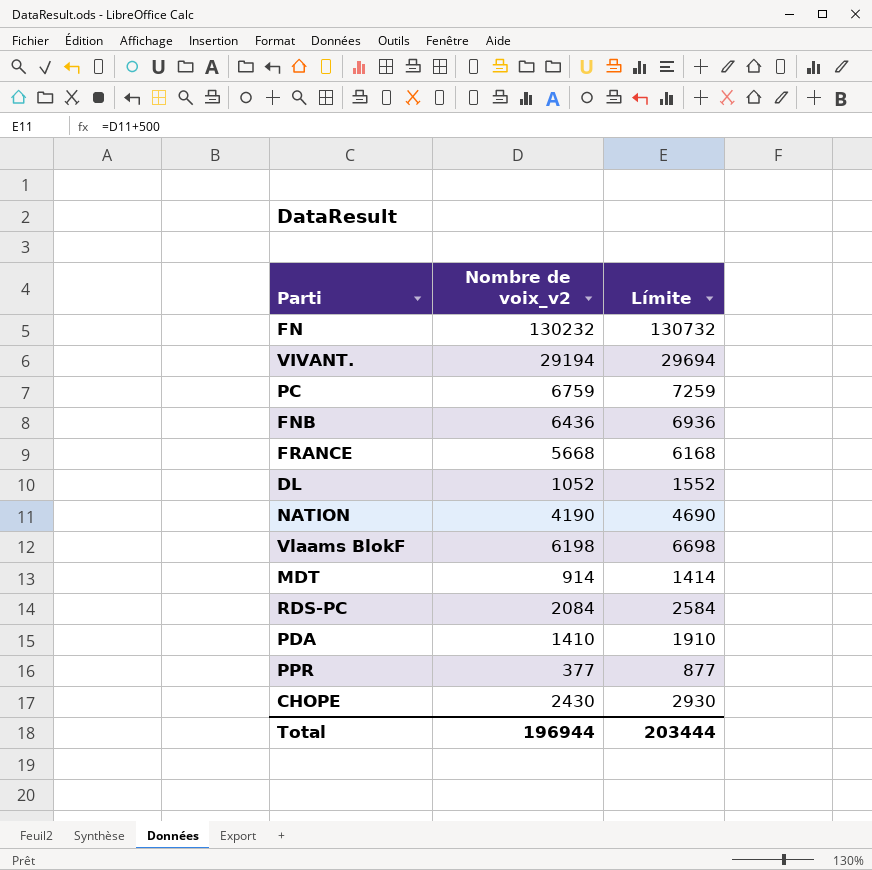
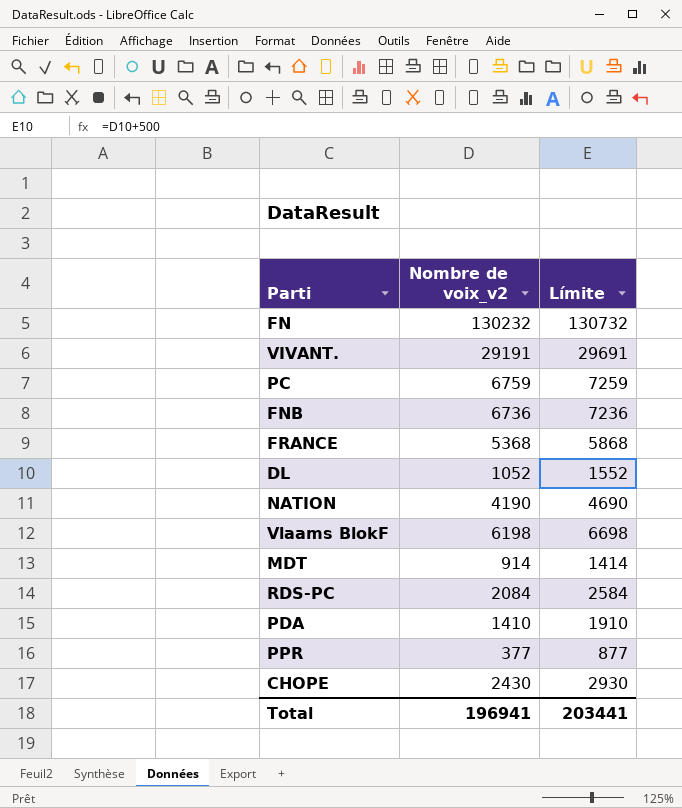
VIVANT. | Nombre de voix_v2: 29194 -> 29191
VIVANT. | Límite: 29694 -> 29691
FNB | Nombre de voix_v2: 6436 -> 6736
FNB | Límite: 6936 -> 7236
FRANCE | Nombre de voix_v2: 5668 -> 5368
FRANCE | Límite: 6168 -> 5868
Total | Nombre de voix_v2: 196944 -> 196941
Total | Límite: 203444 -> 203441

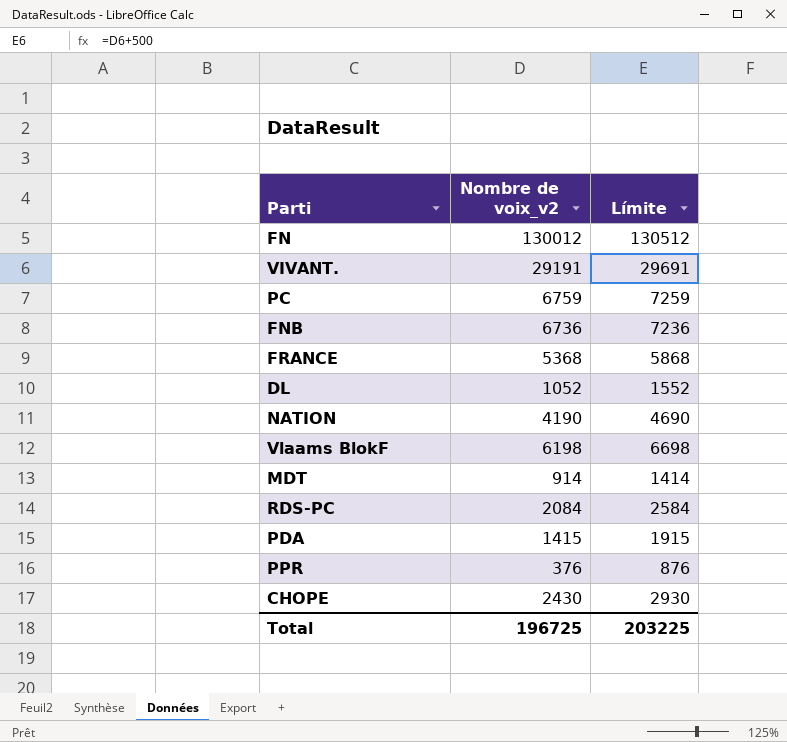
FN | Nombre de voix_v2: 130232 -> 130012
FN | Límite: 130732 -> 130512
PDA | Nombre de voix_v2: 1410 -> 1415
PDA | Límite: 1910 -> 1915
PPR | Nombre de voix_v2: 377 -> 376
PPR | Límite: 877 -> 876
Total | Nombre de voix_v2: 196941 -> 196725
Total | Límite: 203441 -> 203225

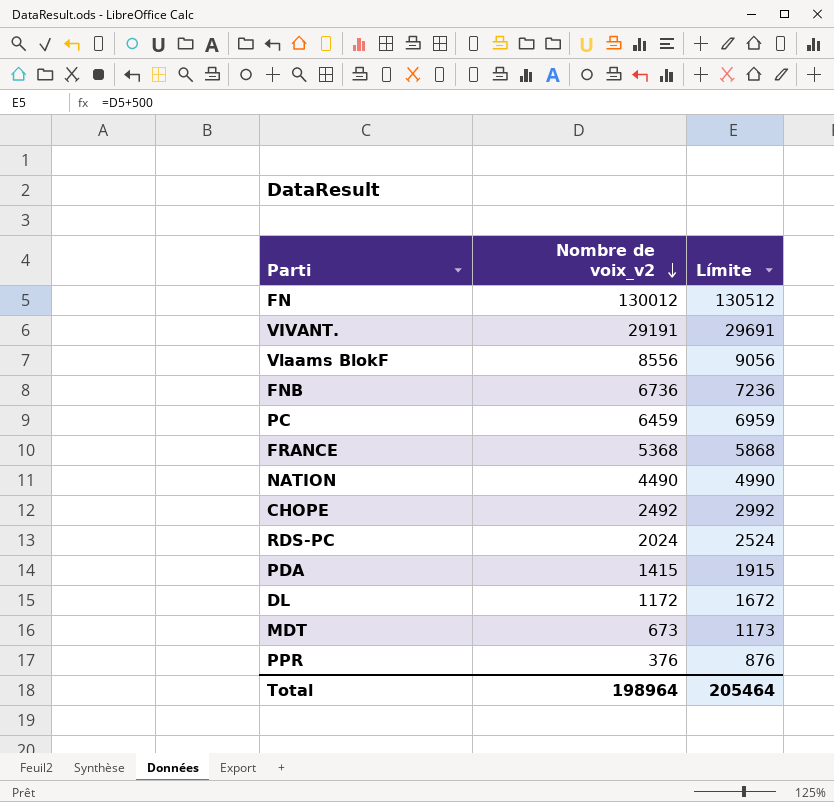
row order: none -> Nombre de voix_v2 descending
Vlaams BlokF | Nombre de voix_v2: 6198 -> 8556
Vlaams BlokF | Límite: 6698 -> 9056
PC | Nombre de voix_v2: 6759 -> 6459
PC | Límite: 7259 -> 6959
NATION | Nombre de voix_v2: 4190 -> 4490
NATION | Límite: 4690 -> 4990
CHOPE | Nombre de voix_v2: 2430 -> 2492
CHOPE | Límite: 2930 -> 2992
RDS-PC | Nombre de voix_v2: 2084 -> 2024
RDS-PC | Límite: 2584 -> 2524
DL | Nombre de voix_v2: 1052 -> 1172
DL | Límite: 1552 -> 1672
MDT | Nombre de voix_v2: 914 -> 673
MDT | Límite: 1414 -> 1173
Total | Nombre de voix_v2: 196725 -> 198964
Total | Límite: 203225 -> 205464

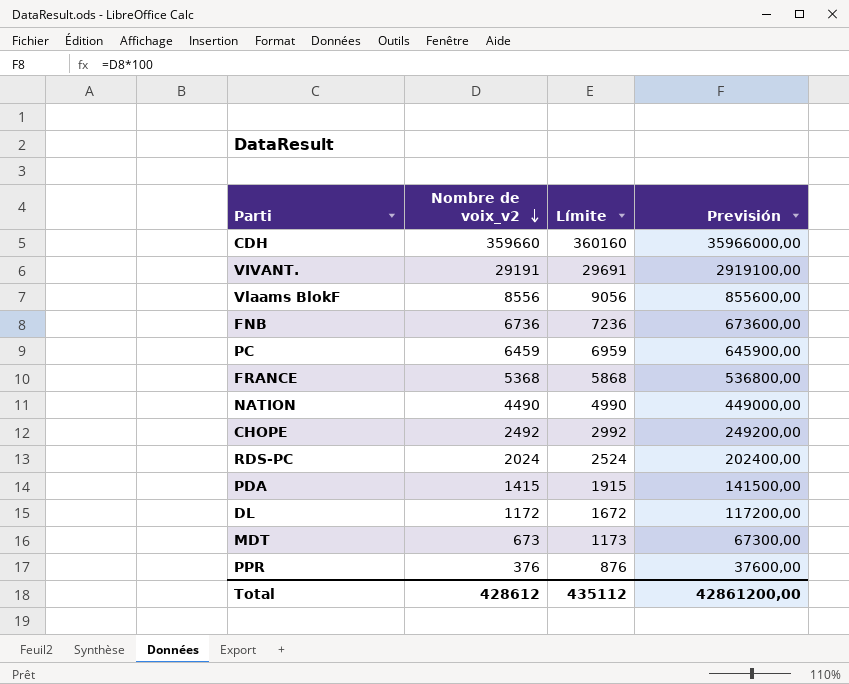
column Previsión | formula: none -> [Nombre de voix_v2] * 100
row FN: 130012 | 130512 -> none
row CDH: none -> 359660 | 360160 | 35966000,00
Total | Nombre de voix_v2: 198964 -> 428612
Total | Límite: 205464 -> 435112

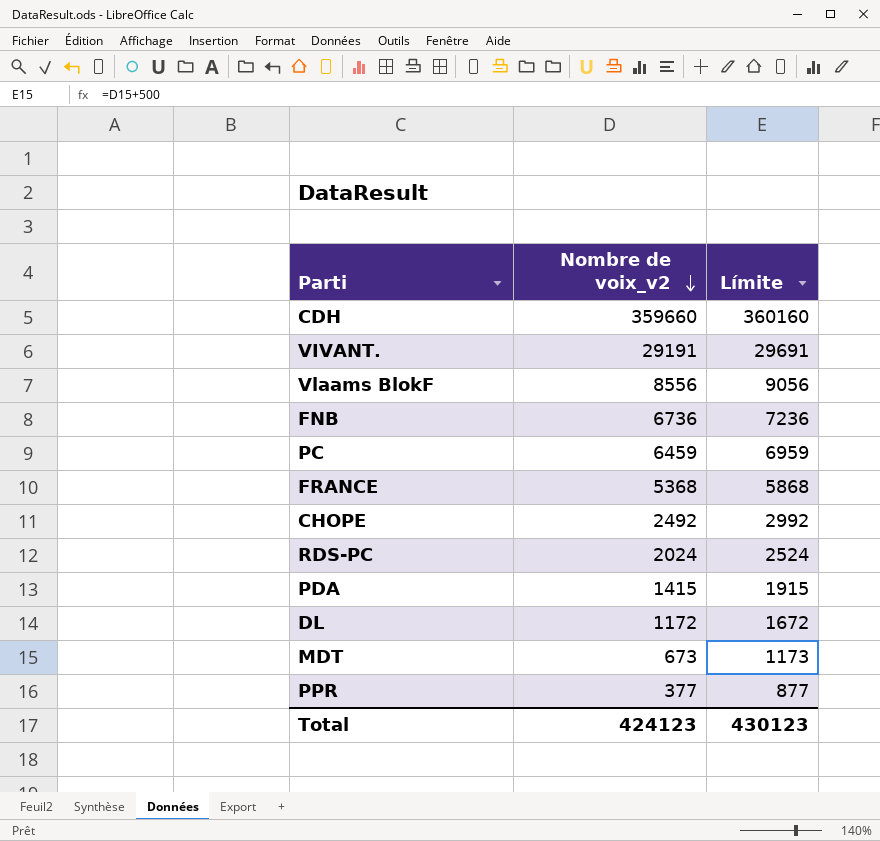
column Previsión | formula: [Nombre de voix_v2] * 100 -> none
row NATION: 4490 | 4990 | 449000,00 -> none
PPR | Nombre de voix_v2: 376 -> 377
PPR | Límite: 876 -> 877
Total | Nombre de voix_v2: 428612 -> 424123
Total | Límite: 435112 -> 430123

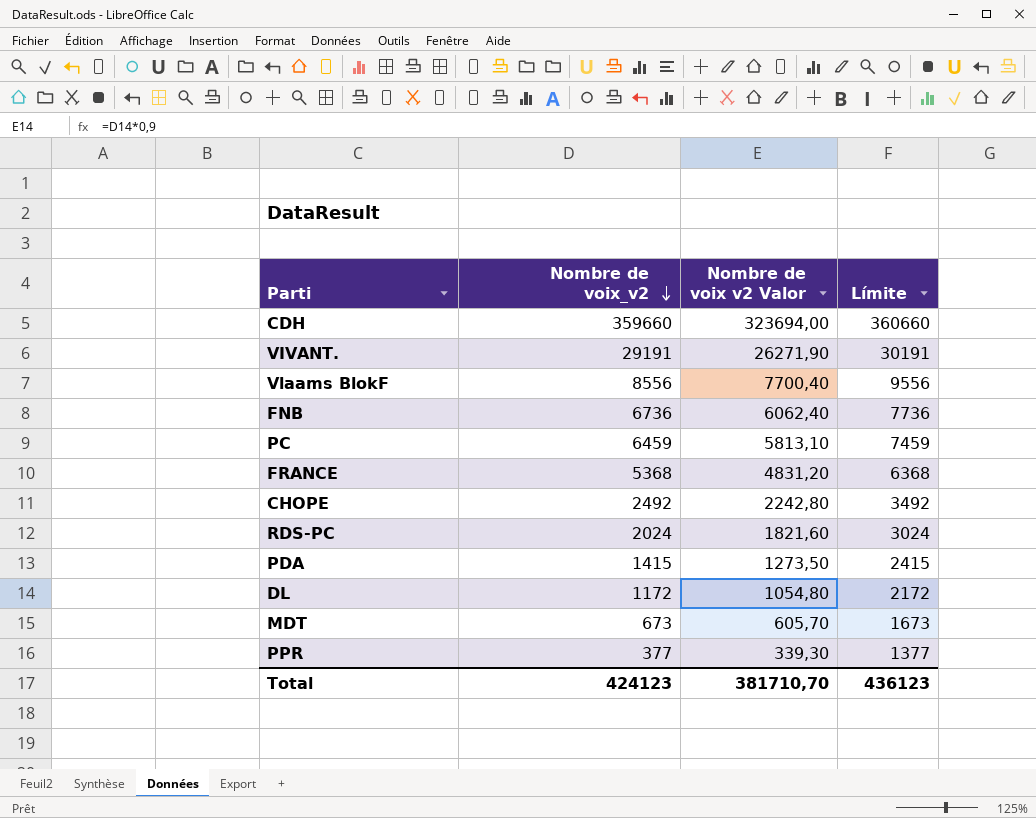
column Nombre de voix v2 Valor | formula: none -> [Nombre de voix_v2] * 0,9
column Límite | formula: [Nombre de voix_v2] + 500 -> [Nombre de voix_v2] + 1000
Total | Límite: 430123 -> 436123

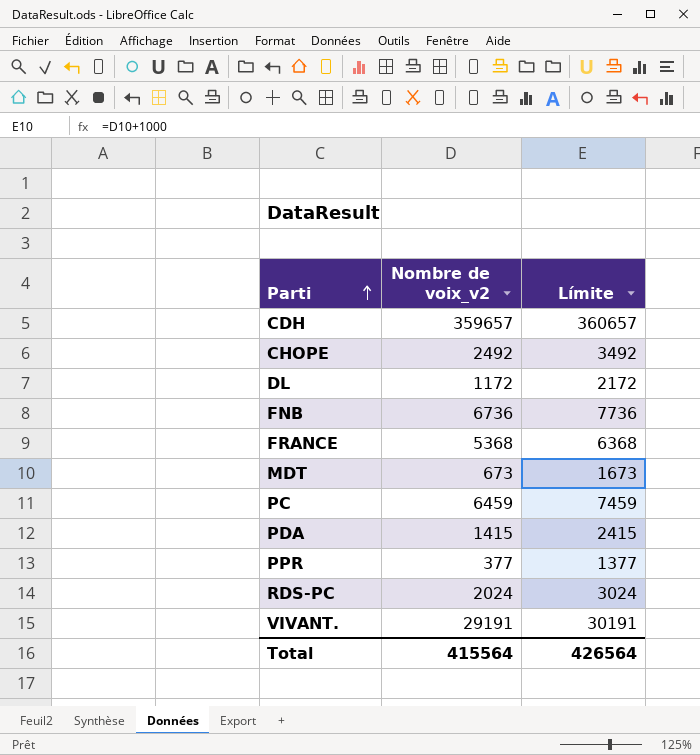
row order: Nombre de voix_v2 descending -> Parti ascending
column Nombre de voix v2 Valor | formula: [Nombre de voix_v2] * 0,9 -> none
row Vlaams BlokF: 8556 | 7700,40 | 9556 -> none
CDH | Nombre de voix_v2: 359660 -> 359657
CDH | Límite: 360660 -> 360657
Total | Nombre de voix_v2: 424123 -> 415564
Total | Límite: 436123 -> 426564

